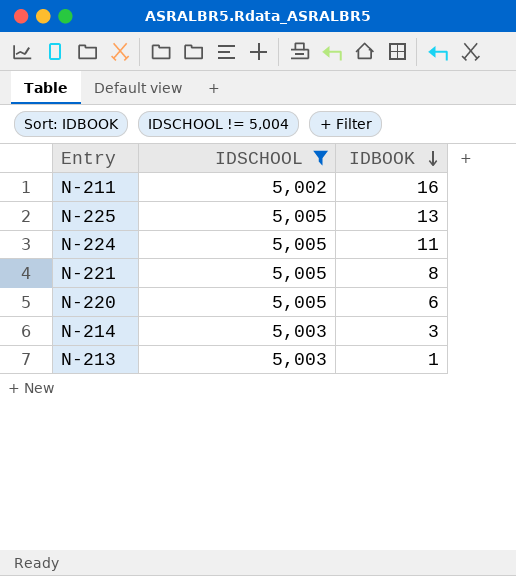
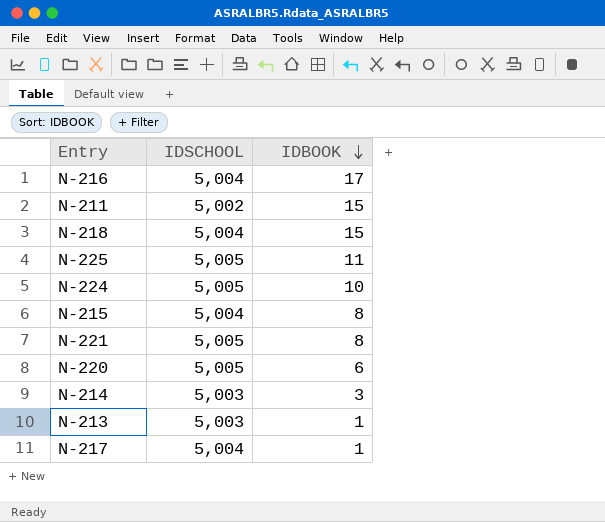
filter: IDSCHOOL != 5,004 -> none
N-211 | IDBOOK: 16 -> 15
N-225 | IDBOOK: 13 -> 11
N-224 | IDBOOK: 11 -> 10

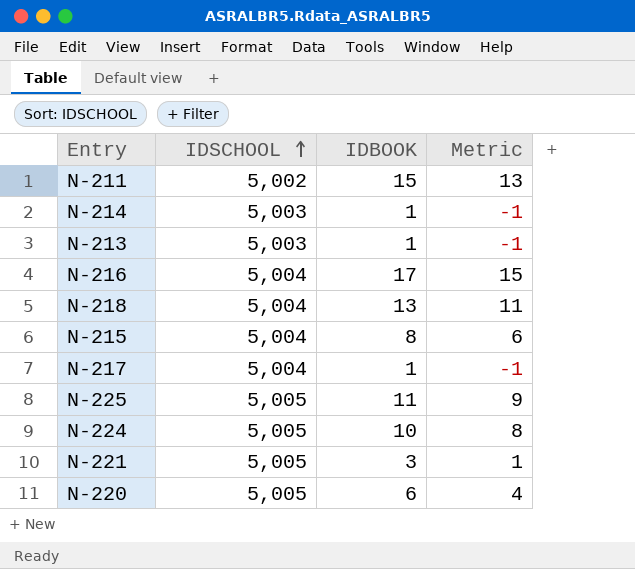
row order: IDBOOK descending -> IDSCHOOL ascending
column Metric | formula: none -> [IDBOOK] - 2
N-214 | IDBOOK: 3 -> 1
N-218 | IDBOOK: 15 -> 13
N-221 | IDBOOK: 8 -> 3

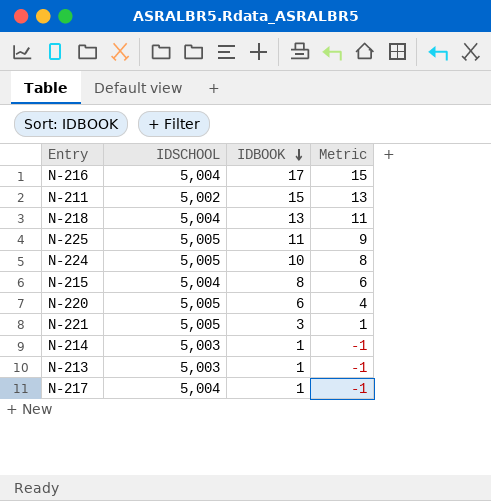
row order: IDSCHOOL ascending -> IDBOOK descending

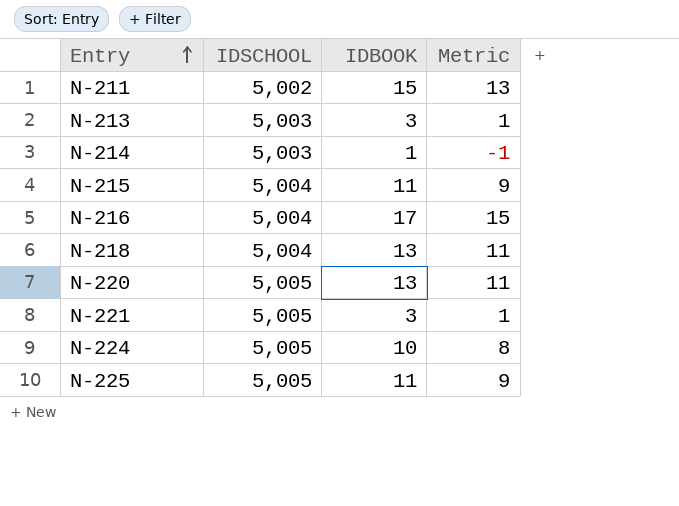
row order: IDBOOK descending -> Entry ascending
row N-217: 5,004 | 1 | -1 -> none
N-213 | IDBOOK: 1 -> 3
N-213 | Metric: -1 -> 1
N-215 | IDBOOK: 8 -> 11
N-215 | Metric: 6 -> 9
N-220 | IDBOOK: 6 -> 13
N-220 | Metric: 4 -> 11

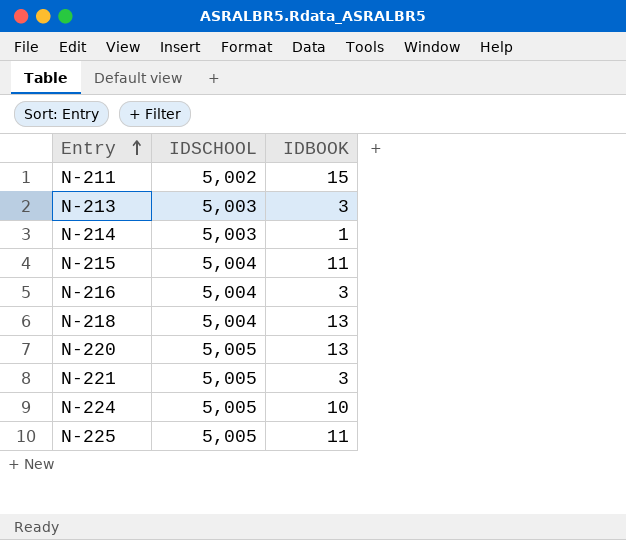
column Metric | formula: [IDBOOK] - 2 -> none
N-216 | IDBOOK: 17 -> 3

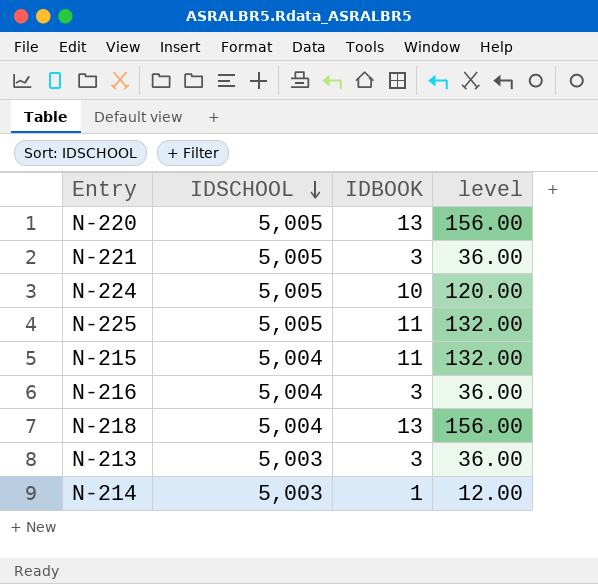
row order: Entry ascending -> IDSCHOOL descending
column level | formula: none -> [IDBOOK] * 12
row N-211: 5,002 | 15 -> none

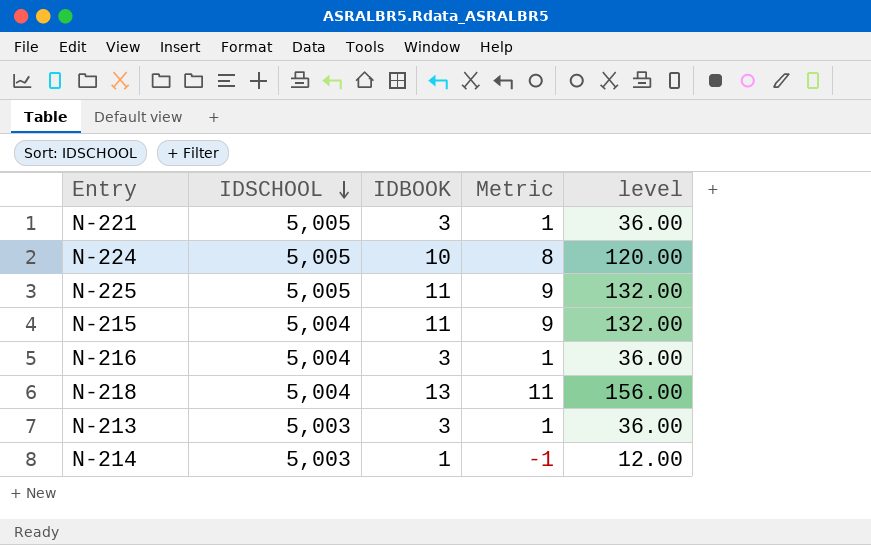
column Metric | formula: none -> [IDBOOK] - 2
row N-220: 5,005 | 13 | 156.00 -> none

